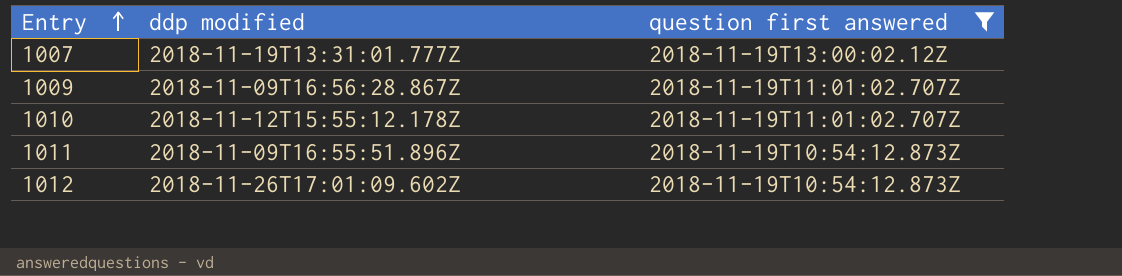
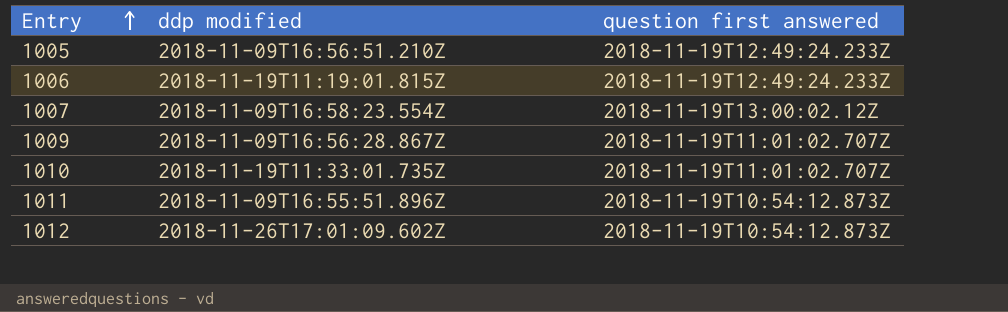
filter: question first answered != 2018-11-19T12:49:24.233Z -> none
1007 | ddp modified: 2018-11-19T13:31:01.777Z -> 2018-11-09T16:58:23.554Z
1010 | ddp modified: 2018-11-12T15:55:12.178Z -> 2018-11-19T11:33:01.735Z

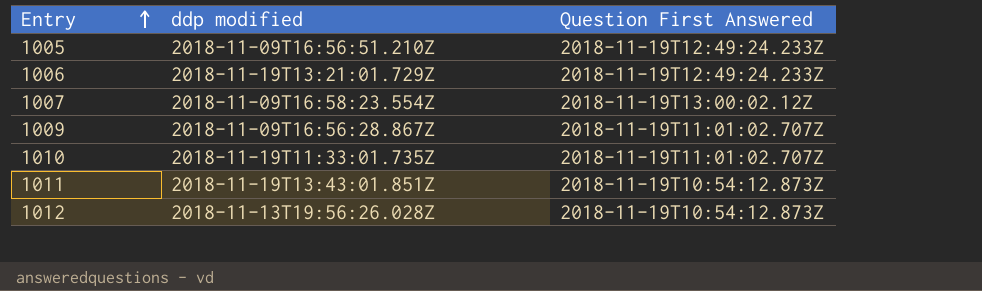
column name: question first answered -> Question First Answered
1006 | ddp modified: 2018-11-19T11:19:01.815Z -> 2018-11-19T13:21:01.729Z
1011 | ddp modified: 2018-11-09T16:55:51.896Z -> 2018-11-19T13:43:01.851Z
1012 | ddp modified: 2018-11-26T17:01:09.602Z -> 2018-11-13T19:56:26.028Z

